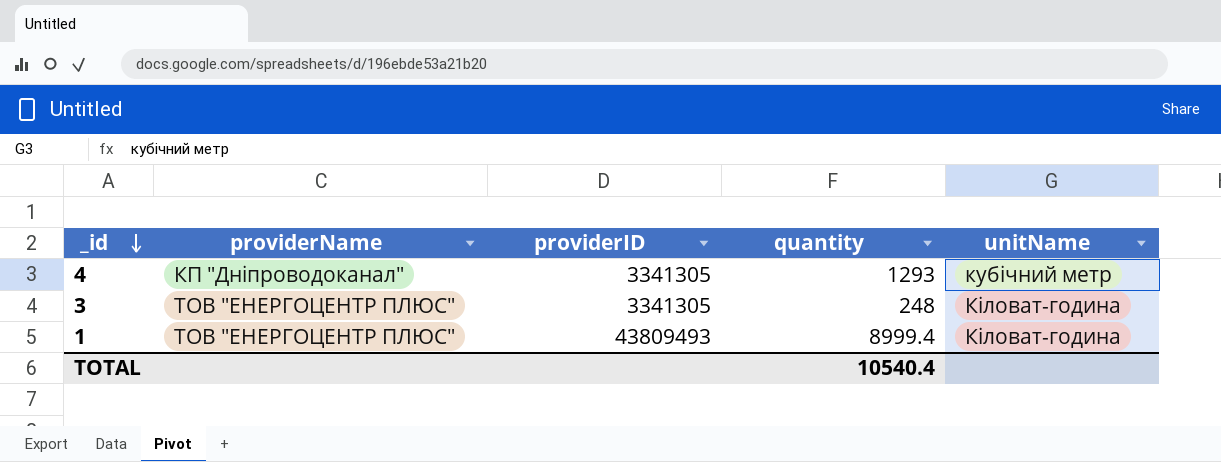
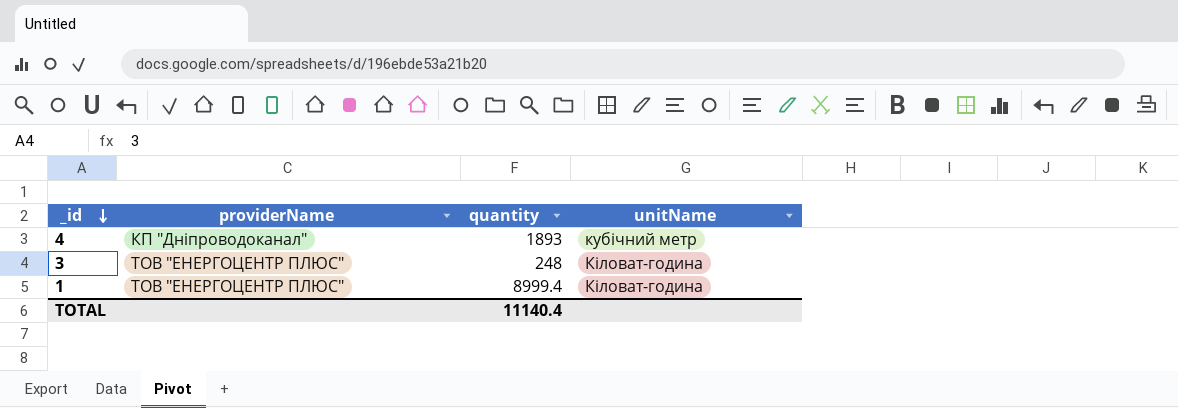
column providerID | position: 3 -> none
4 | quantity: 1293 -> 1893
TOTAL | quantity: 10540.4 -> 11140.4

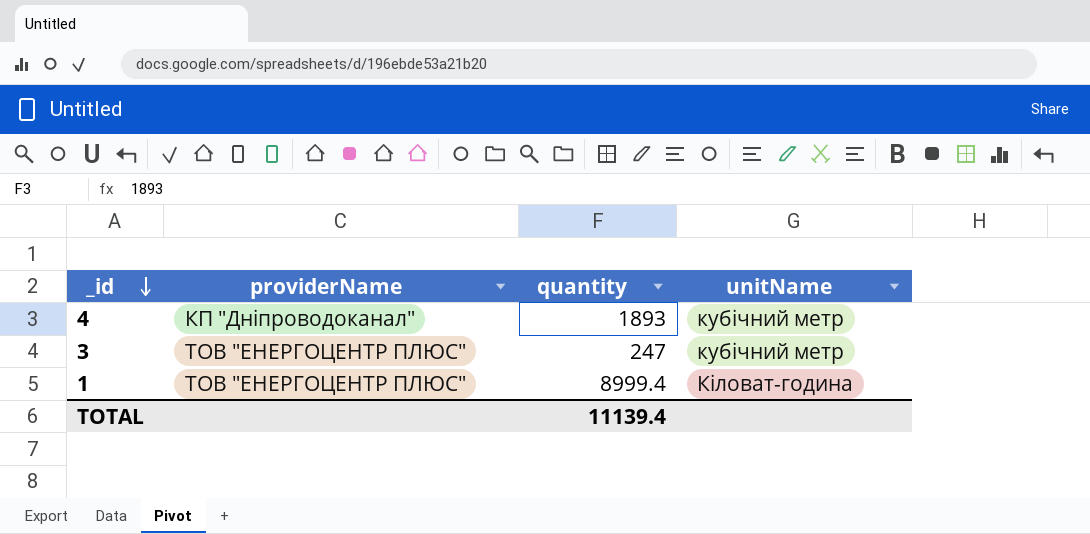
3 | quantity: 248 -> 247
3 | unitName: Кіловат-година -> кубічний метр
TOTAL | quantity: 11140.4 -> 11139.4

